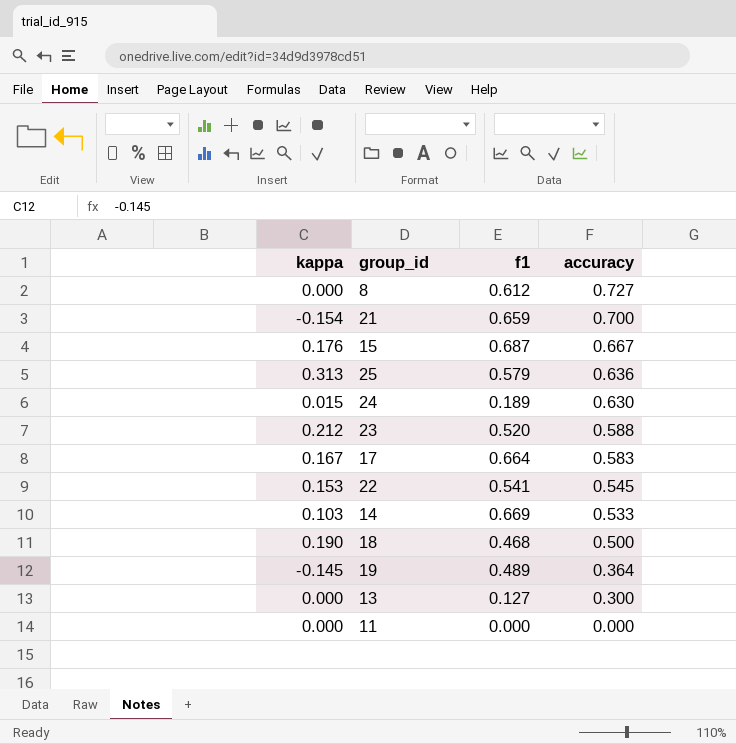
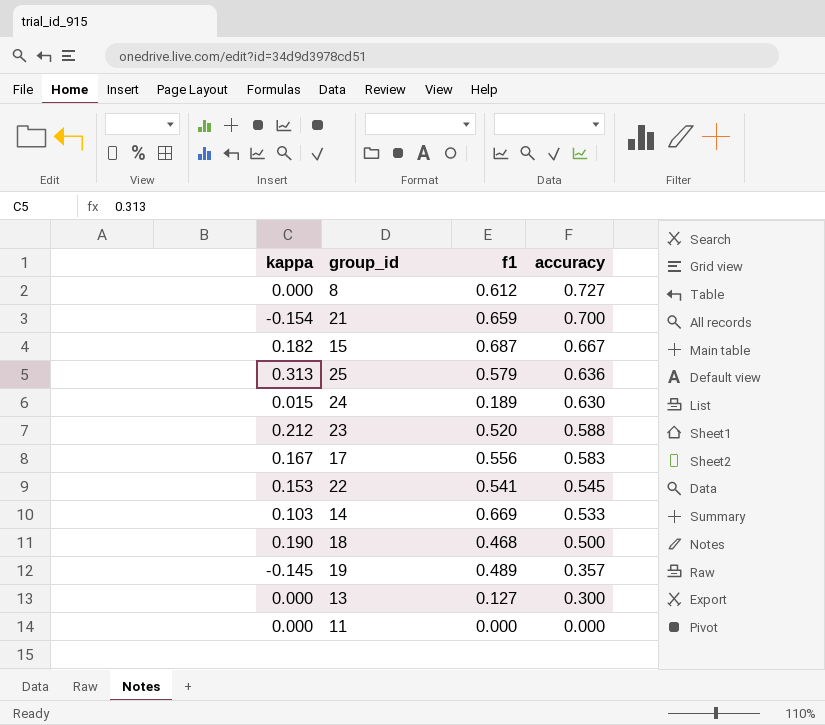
15 | kappa: 0.176 -> 0.182
17 | f1: 0.664 -> 0.556
19 | accuracy: 0.364 -> 0.357

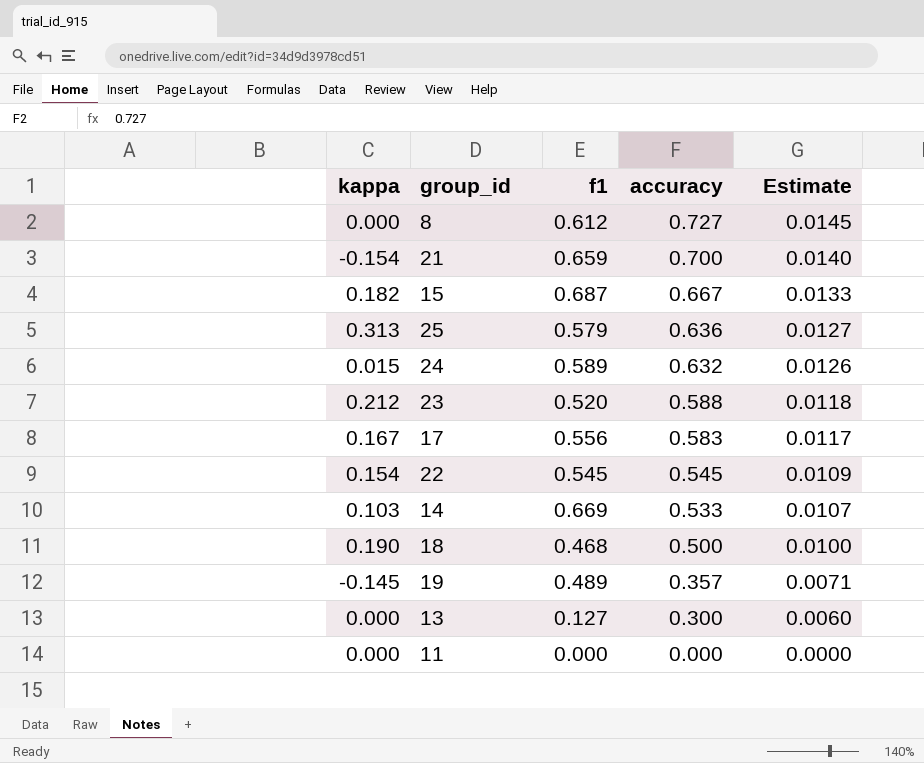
column Estimate | formula: none -> [accuracy] * 0.02
24 | f1: 0.189 -> 0.589
24 | accuracy: 0.630 -> 0.632
22 | kappa: 0.153 -> 0.154
22 | f1: 0.541 -> 0.545

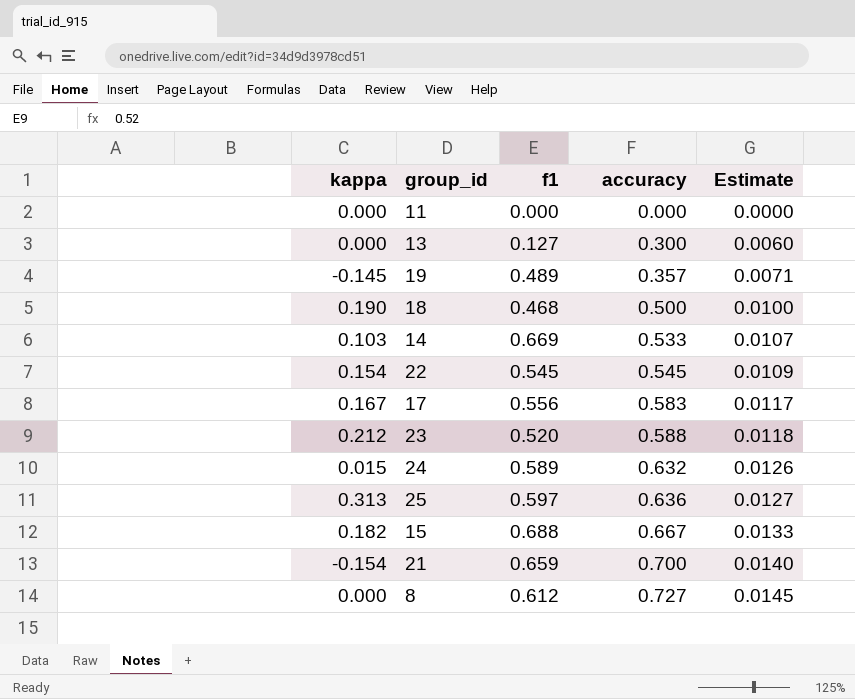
row order: accuracy descending -> accuracy ascending
25 | f1: 0.579 -> 0.597
15 | f1: 0.687 -> 0.688

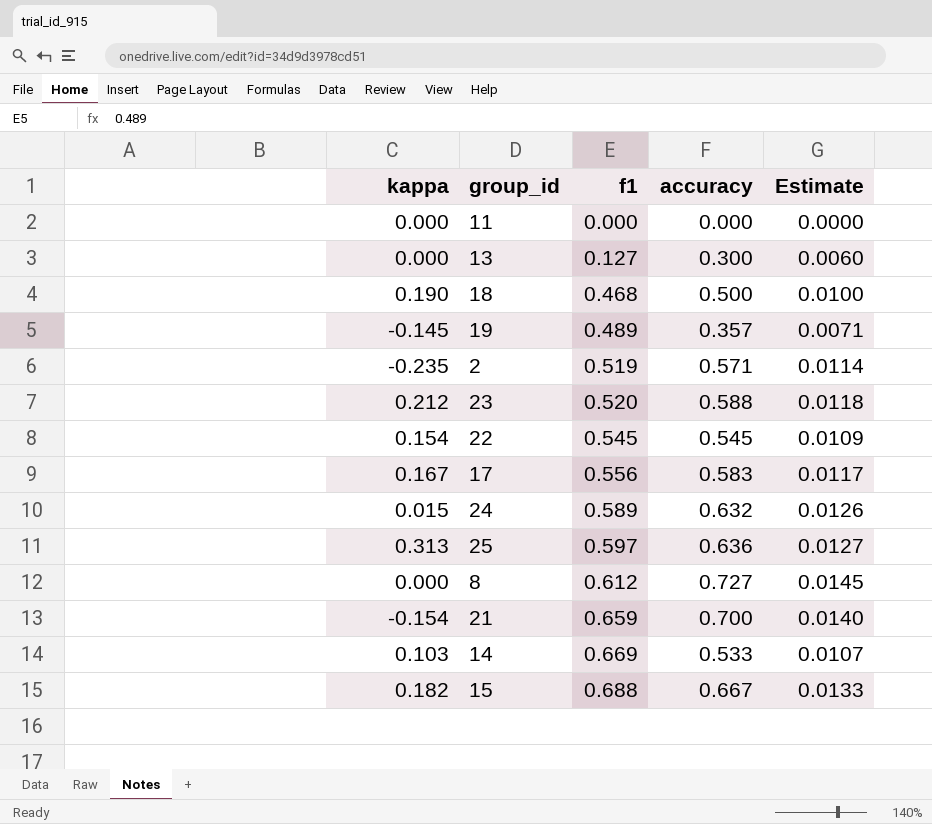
row order: accuracy ascending -> f1 ascending
row 2: none -> -0.235 | 0.519 | 0.571 | 0.0114

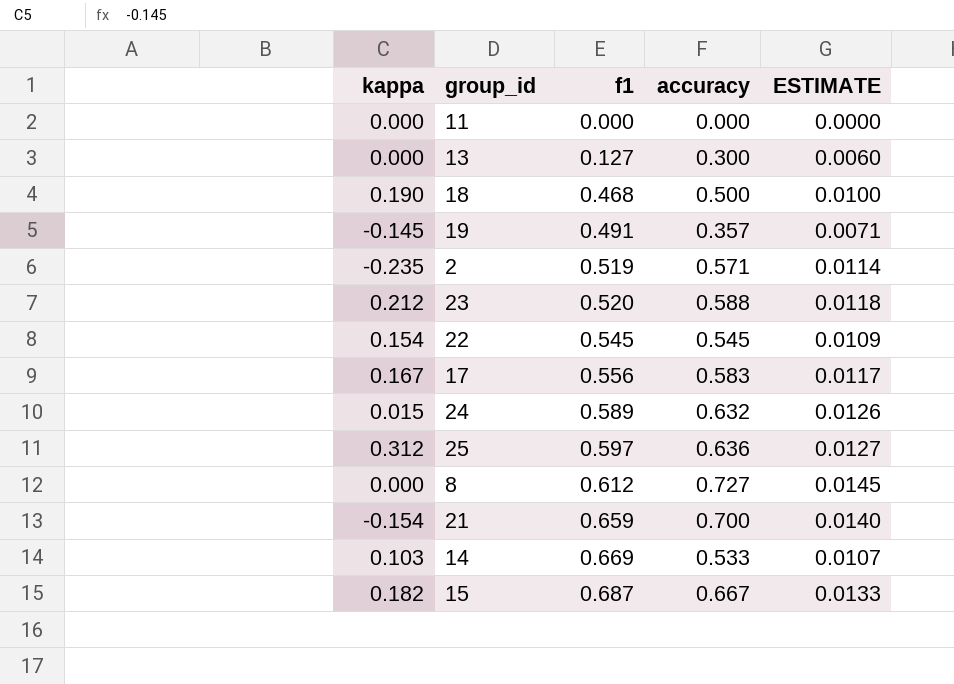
column name: Estimate -> ESTIMATE
19 | f1: 0.489 -> 0.491
25 | kappa: 0.313 -> 0.312
15 | f1: 0.688 -> 0.687

